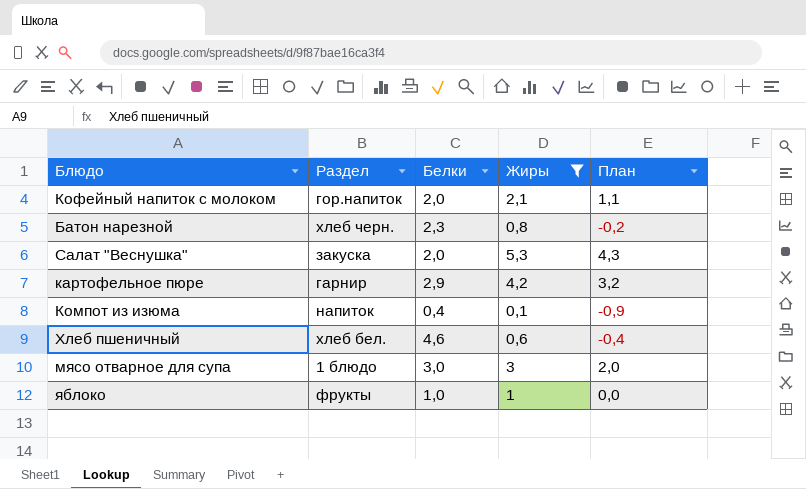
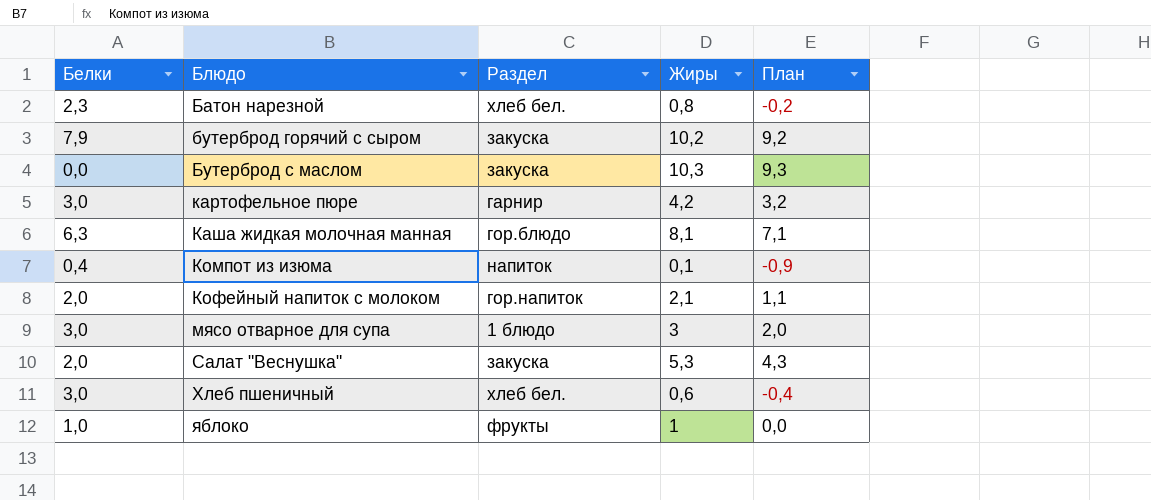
filter: Жиры <= 5,3 -> none
row order: none -> Блюдо ascending
column Белки | position: 3 -> 1
Батон нарезной | Раздел: хлеб черн. -> хлеб бел.
картофельное пюре | Белки: 2,9 -> 3,0
Хлеб пшеничный | Белки: 4,6 -> 3,0

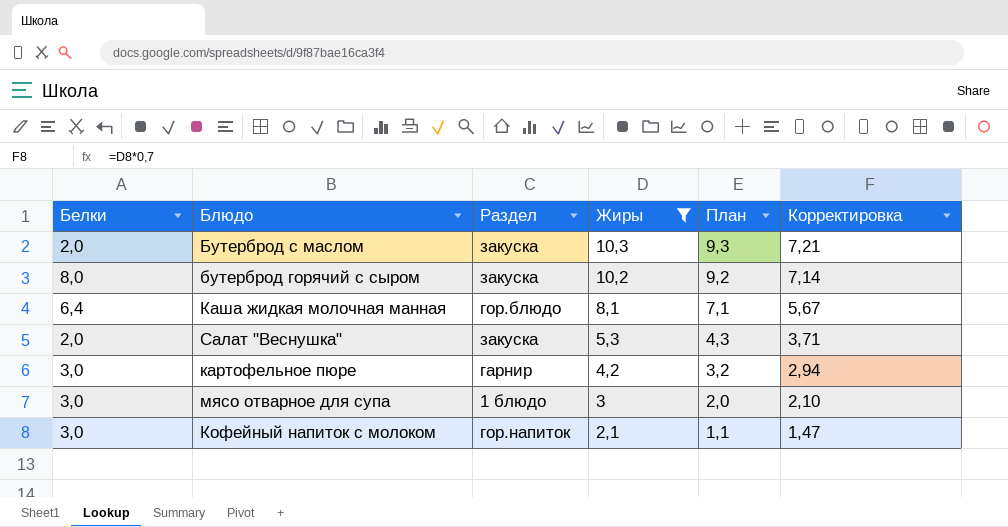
filter: none -> Жиры >= 2,1
row order: Блюдо ascending -> Жиры descending
column Корректировка | formula: none -> [Жиры] * 0,7
Бутерброд с маслом | Белки: 0,0 -> 2,0
бутерброд горячий с сыром | Белки: 7,9 -> 8,0
Каша жидкая молочная манная | Белки: 6,3 -> 6,4
Кофейный напиток с молоком | Белки: 2,0 -> 3,0

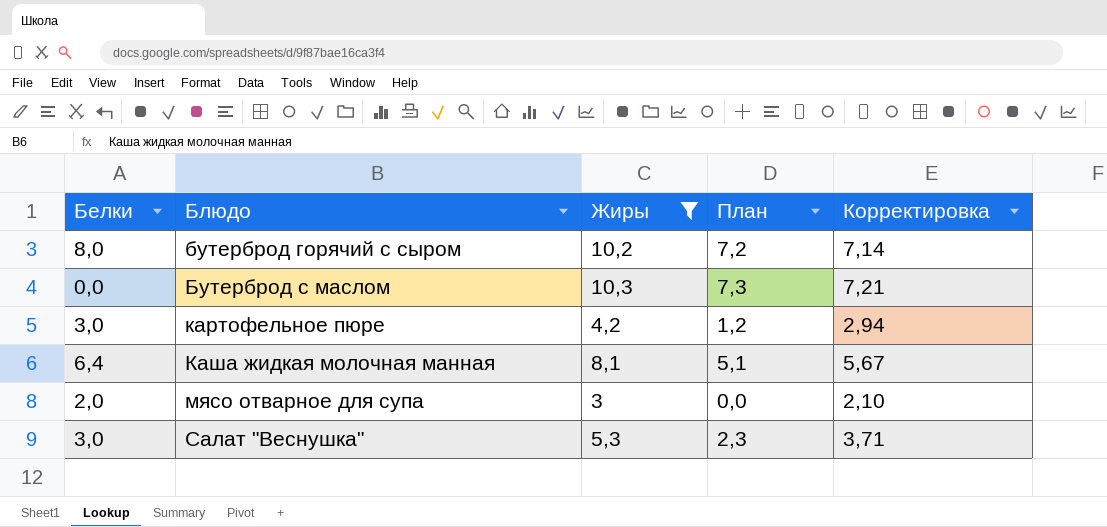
row order: Жиры descending -> Блюдо ascending
column Раздел | position: 3 -> none
column План | formula: [Жиры] - 1 -> [Жиры] - 3
row Кофейный напиток с молоком: 3,0 | гор.напиток | 2,1 | 1,1 | 1,47 -> none
Бутерброд с маслом | Белки: 2,0 -> 0,0
мясо отварное для супа | Белки: 3,0 -> 2,0
Салат "Веснушка" | Белки: 2,0 -> 3,0

